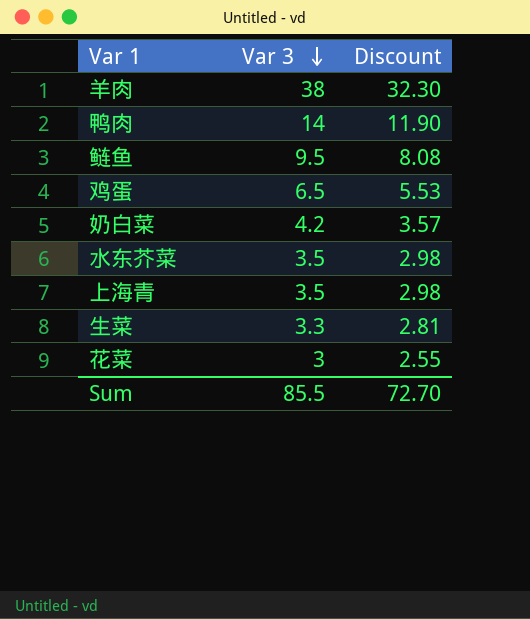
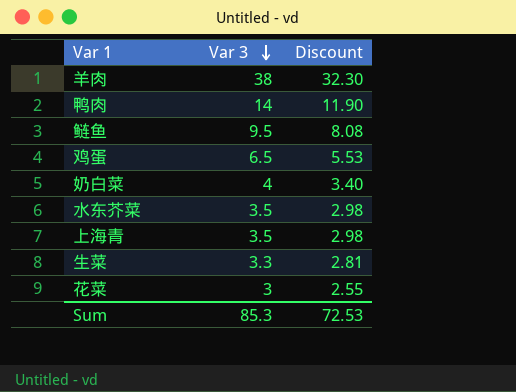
奶白菜 | Var 3: 4.2 -> 4
奶白菜 | Discount: 3.57 -> 3.40
Sum | Var 3: 85.5 -> 85.3
Sum | Discount: 72.70 -> 72.53

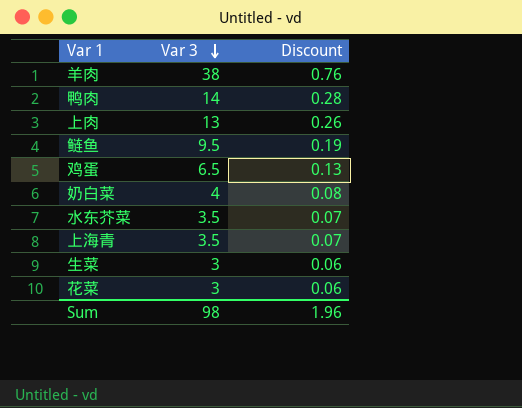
column Discount | formula: [Var 3] * 0.85 -> [Var 3] * 0.02
row 上肉: none -> 13 | 0.26
生菜 | Var 3: 3.3 -> 3
Sum | Var 3: 85.3 -> 98
Sum | Discount: 72.53 -> 1.96

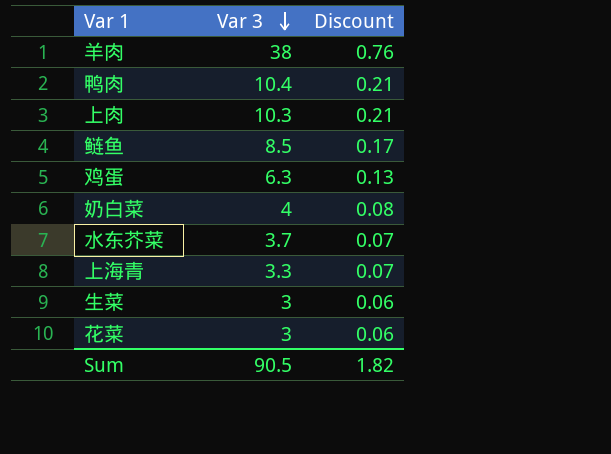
鸭肉 | Var 3: 14 -> 10.4
鸭肉 | Discount: 0.28 -> 0.21
上肉 | Var 3: 13 -> 10.3
上肉 | Discount: 0.26 -> 0.21
鲢鱼 | Var 3: 9.5 -> 8.5
鲢鱼 | Discount: 0.19 -> 0.17
鸡蛋 | Var 3: 6.5 -> 6.3
水东芥菜 | Var 3: 3.5 -> 3.7
上海青 | Var 3: 3.5 -> 3.3
Sum | Var 3: 98 -> 90.5
Sum | Discount: 1.96 -> 1.82

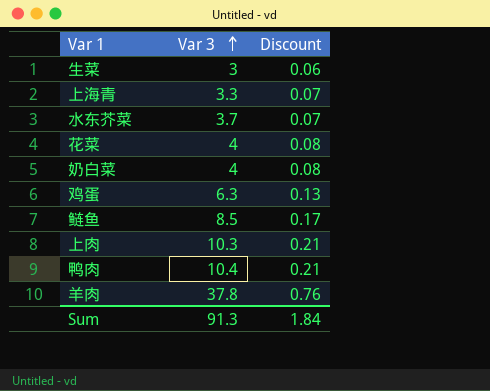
row order: Var 3 descending -> Var 3 ascending
花菜 | Var 3: 3 -> 4
花菜 | Discount: 0.06 -> 0.08
羊肉 | Var 3: 38 -> 37.8
Sum | Var 3: 90.5 -> 91.3
Sum | Discount: 1.82 -> 1.84

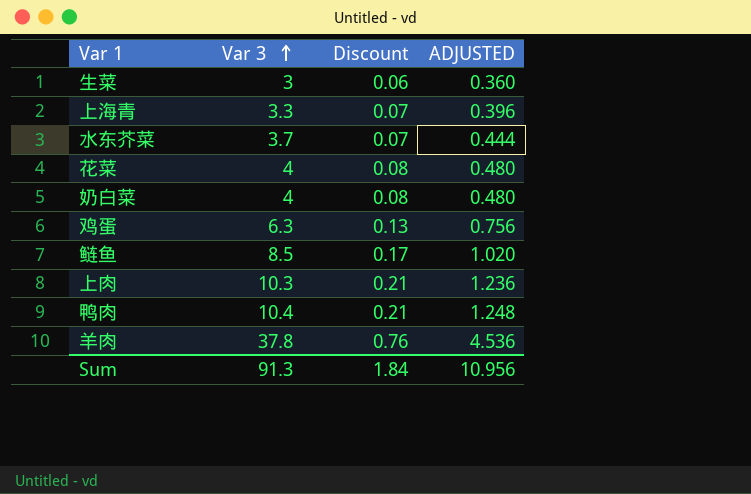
column ADJUSTED | formula: none -> [Var 3] * 0.12

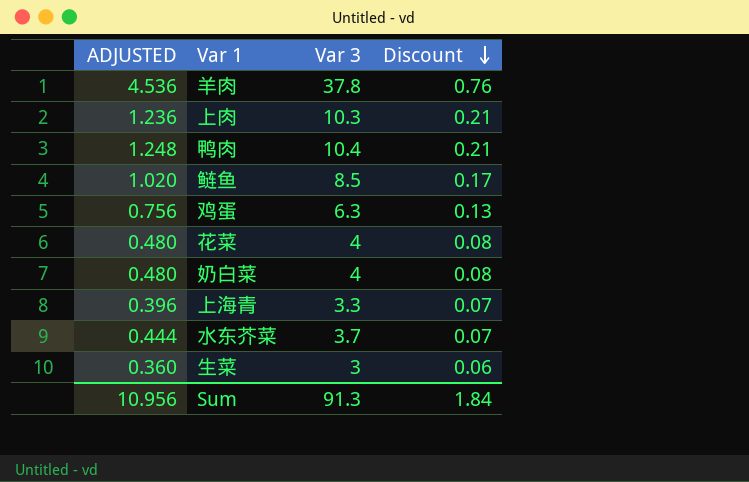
row order: Var 3 ascending -> Discount descending
column ADJUSTED | position: 4 -> 1

